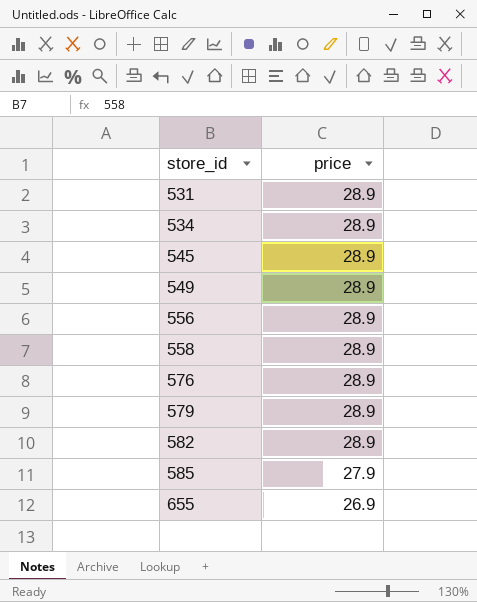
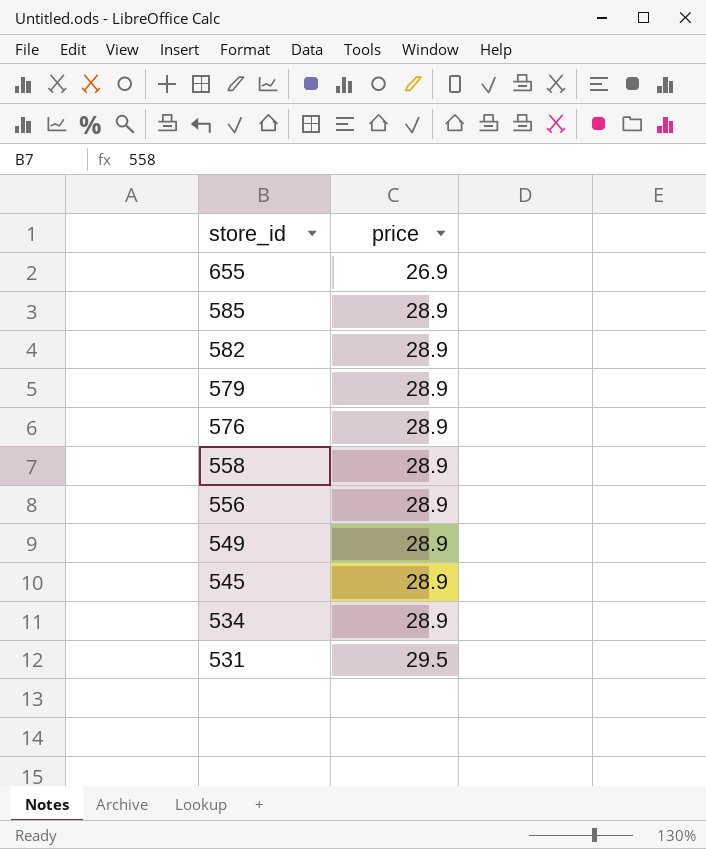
row order: store_id ascending -> store_id descending
585 | price: 27.9 -> 28.9
531 | price: 28.9 -> 29.5

